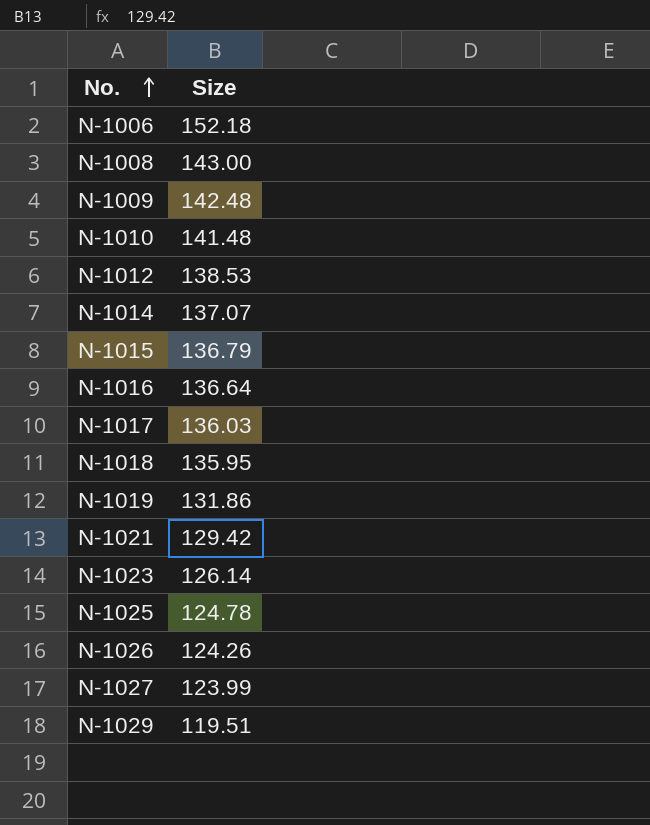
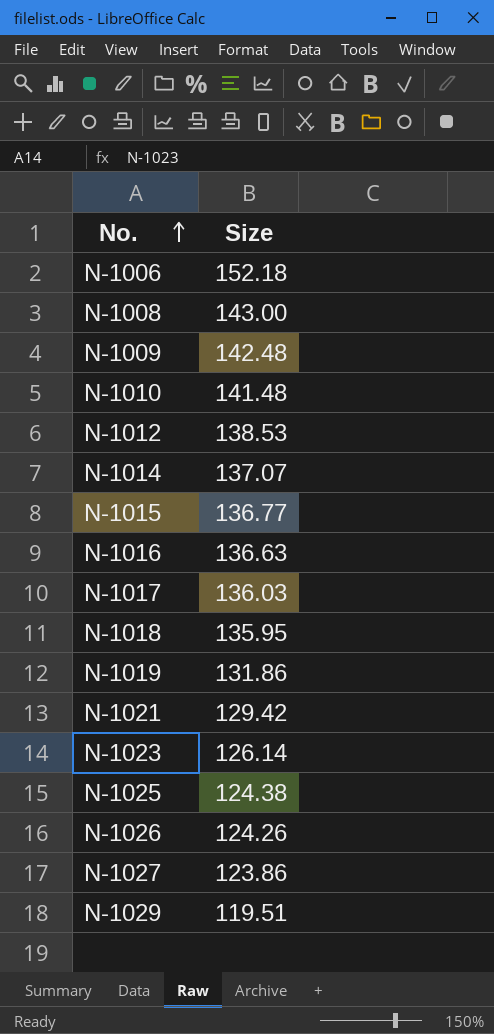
N-1015 | Size: 136.79 -> 136.77
N-1016 | Size: 136.64 -> 136.63
N-1025 | Size: 124.78 -> 124.38
N-1027 | Size: 123.99 -> 123.86

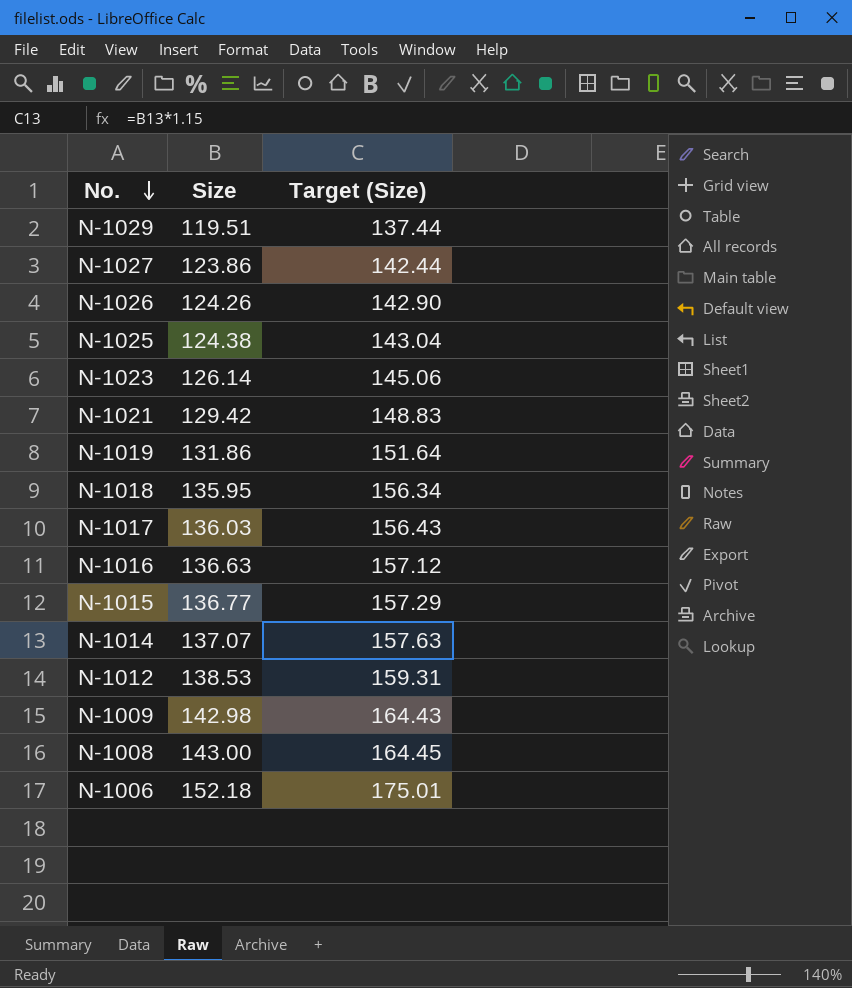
row order: No. ascending -> No. descending
column Target (Size) | formula: none -> [Size] * 1.15
row N-1010: 141.48 -> none
N-1009 | Size: 142.48 -> 142.98

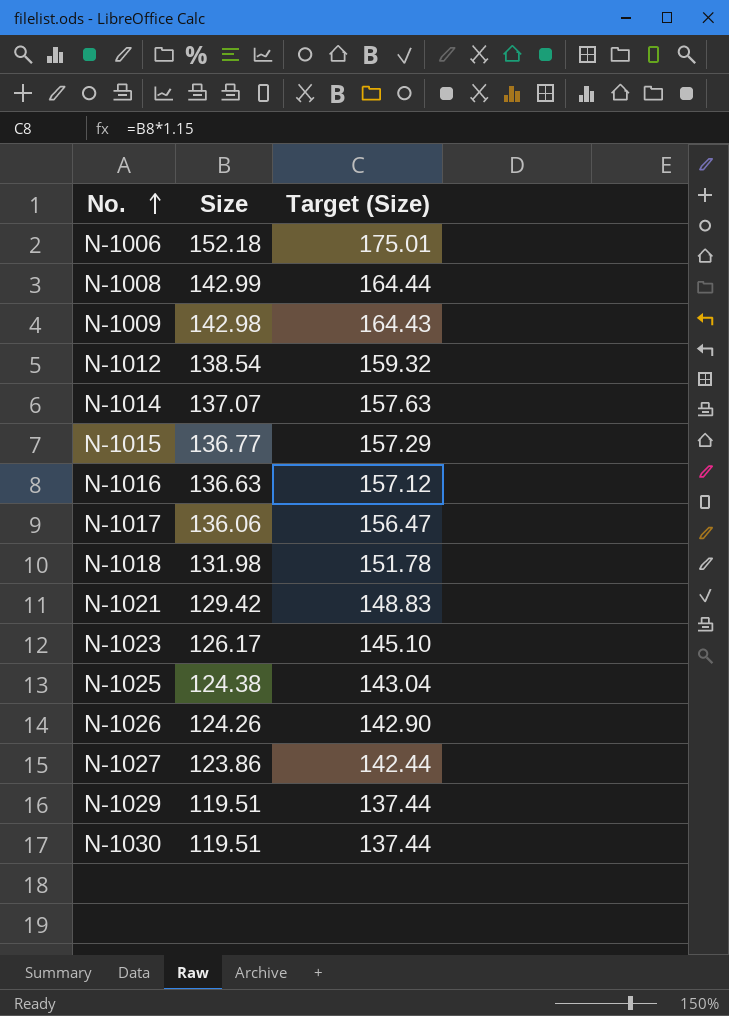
row order: No. descending -> No. ascending
row N-1019: 131.86 | 151.64 -> none
N-1008 | Size: 143.00 -> 142.99
N-1008 | Target (Size): 164.45 -> 164.44
N-1012 | Size: 138.53 -> 138.54
N-1012 | Target (Size): 159.31 -> 159.32
N-1017 | Size: 136.03 -> 136.06
N-1017 | Target (Size): 156.43 -> 156.47
N-1018 | Size: 135.95 -> 131.98
N-1018 | Target (Size): 156.34 -> 151.78
N-1023 | Size: 126.14 -> 126.17
N-1023 | Target (Size): 145.06 -> 145.10
row N-1030: none -> 119.51 | 137.44

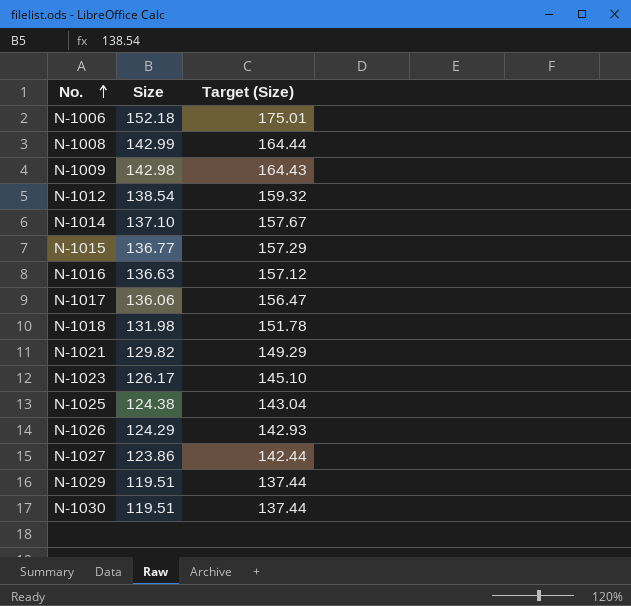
N-1014 | Size: 137.07 -> 137.10
N-1014 | Target (Size): 157.63 -> 157.67
N-1021 | Size: 129.42 -> 129.82
N-1021 | Target (Size): 148.83 -> 149.29
N-1026 | Size: 124.26 -> 124.29
N-1026 | Target (Size): 142.90 -> 142.93

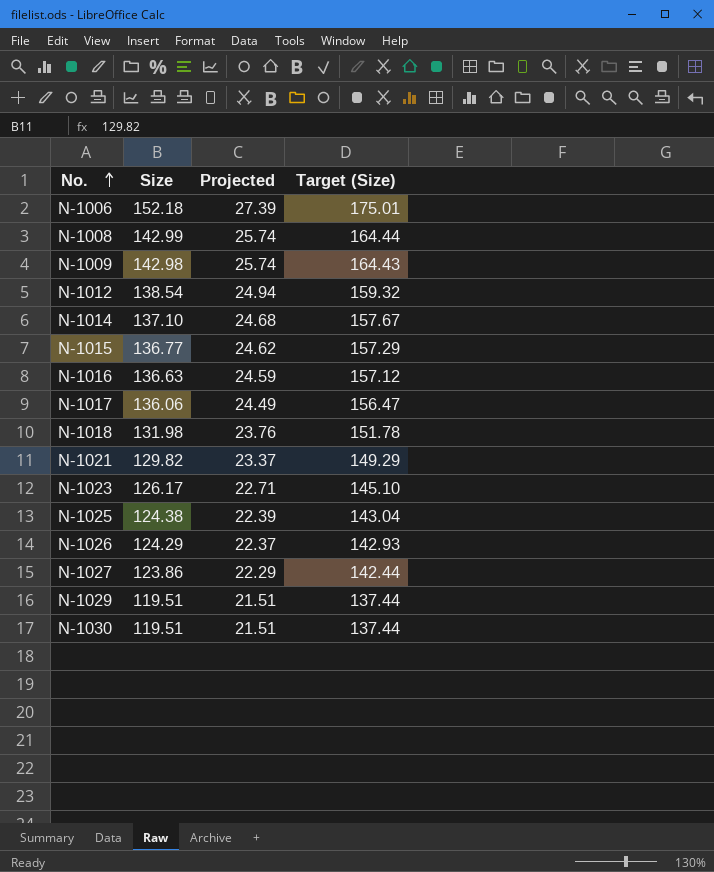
column Projected | formula: none -> [Size] * 0.18

